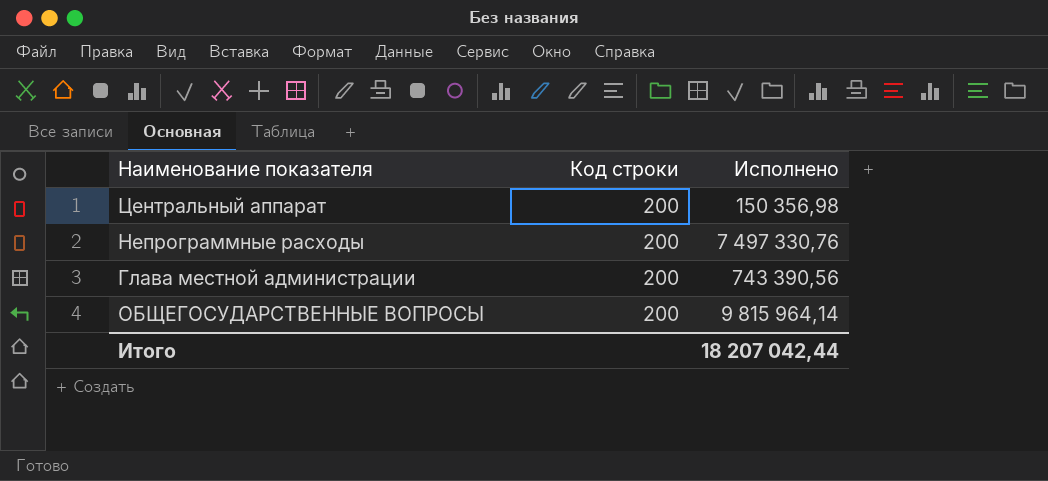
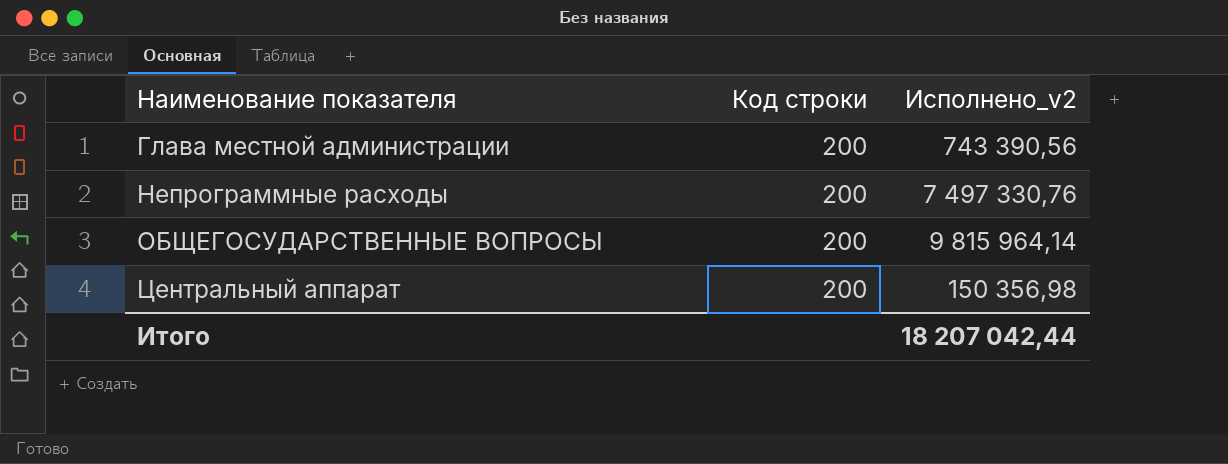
row order: none -> Наименование показателя ascending
column name: Исполнено -> Исполнено_v2

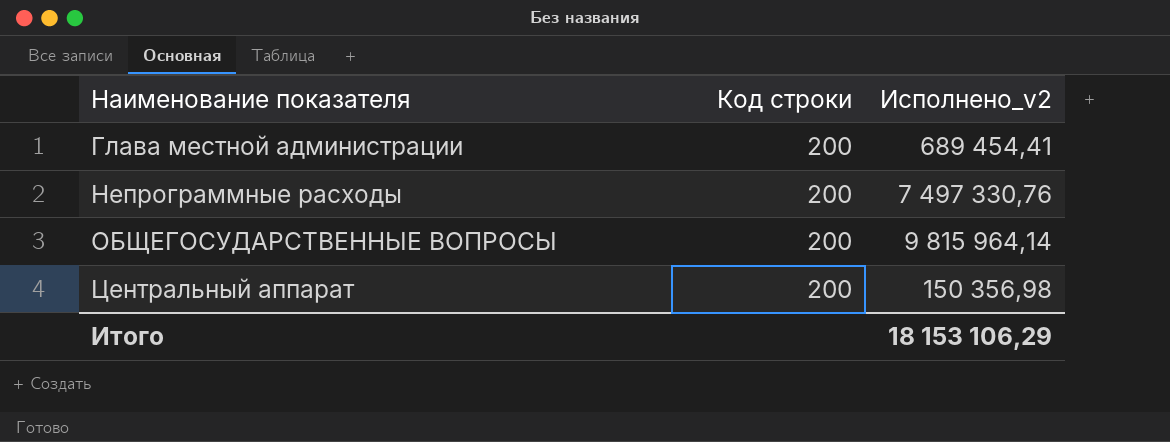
Глава местной администрации | Исполнено_v2: 743 390,56 -> 689 454,41
Итого | Исполнено_v2: 18 207 042,44 -> 18 153 106,29

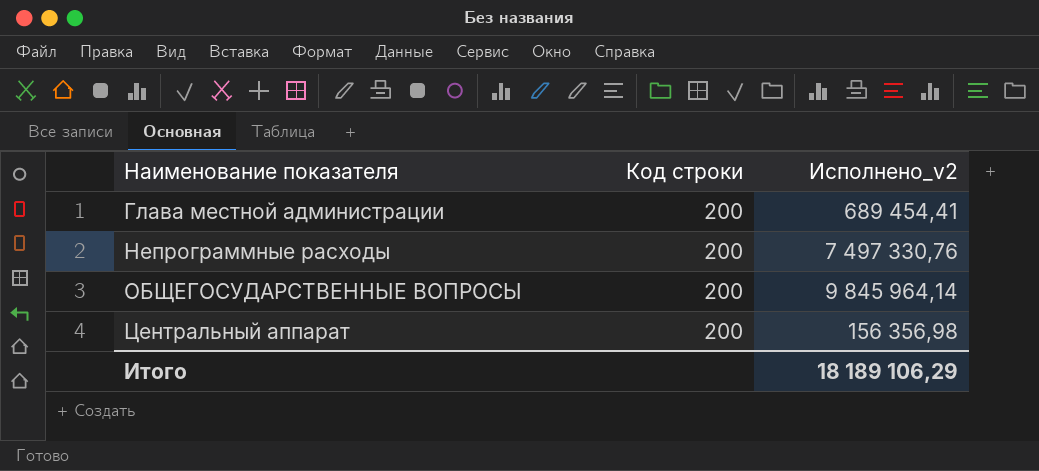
ОБЩЕГОСУДАРСТВЕННЫЕ ВОПРОСЫ | Исполнено_v2: 9 815 964,14 -> 9 845 964,14
Центральный аппарат | Исполнено_v2: 150 356,98 -> 156 356,98
Итого | Исполнено_v2: 18 153 106,29 -> 18 189 106,29

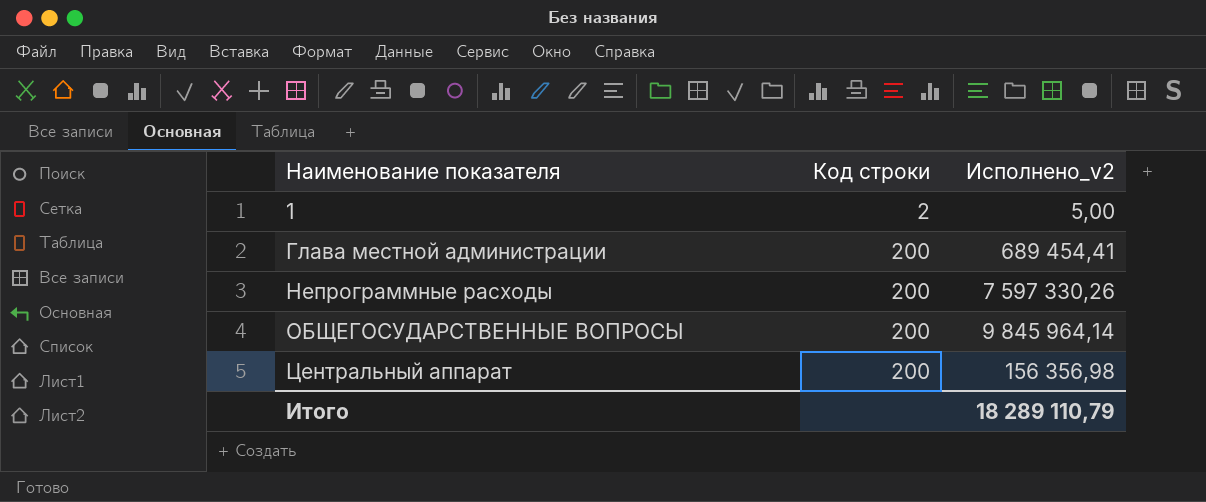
row 1: none -> 2 | 5,00
Непрограммные расходы | Исполнено_v2: 7 497 330,76 -> 7 597 330,26
Итого | Исполнено_v2: 18 189 106,29 -> 18 289 110,79

